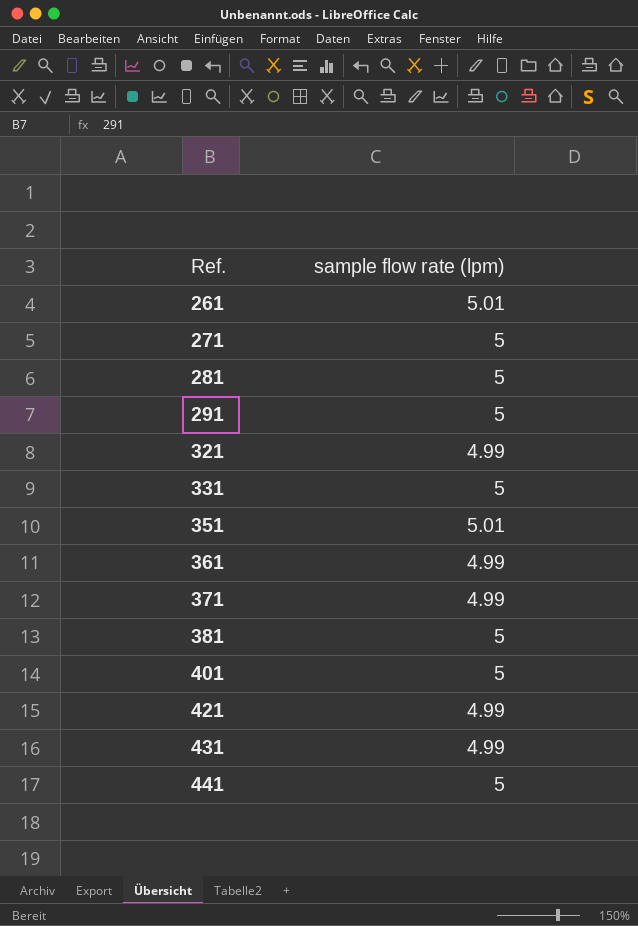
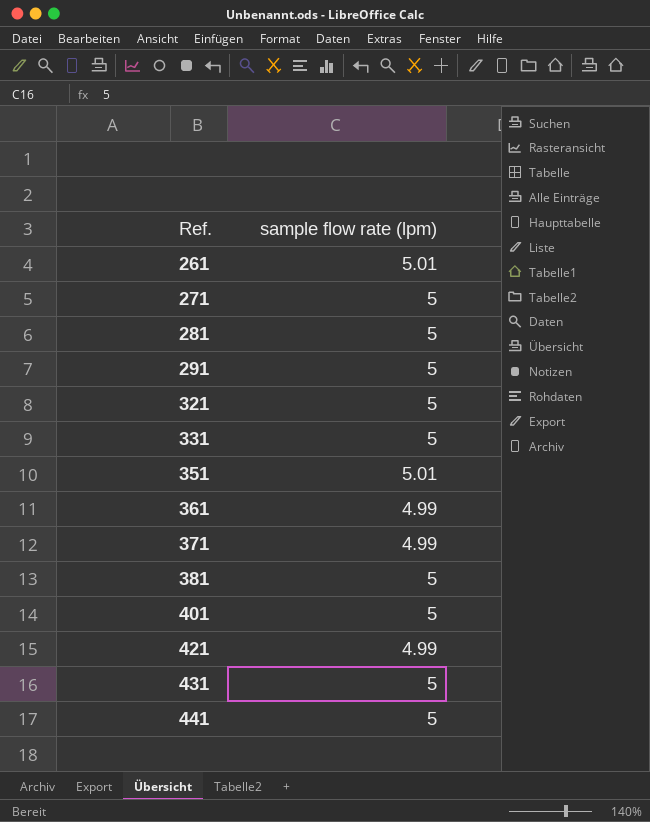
321 | sample flow rate (lpm): 4.99 -> 5
431 | sample flow rate (lpm): 4.99 -> 5

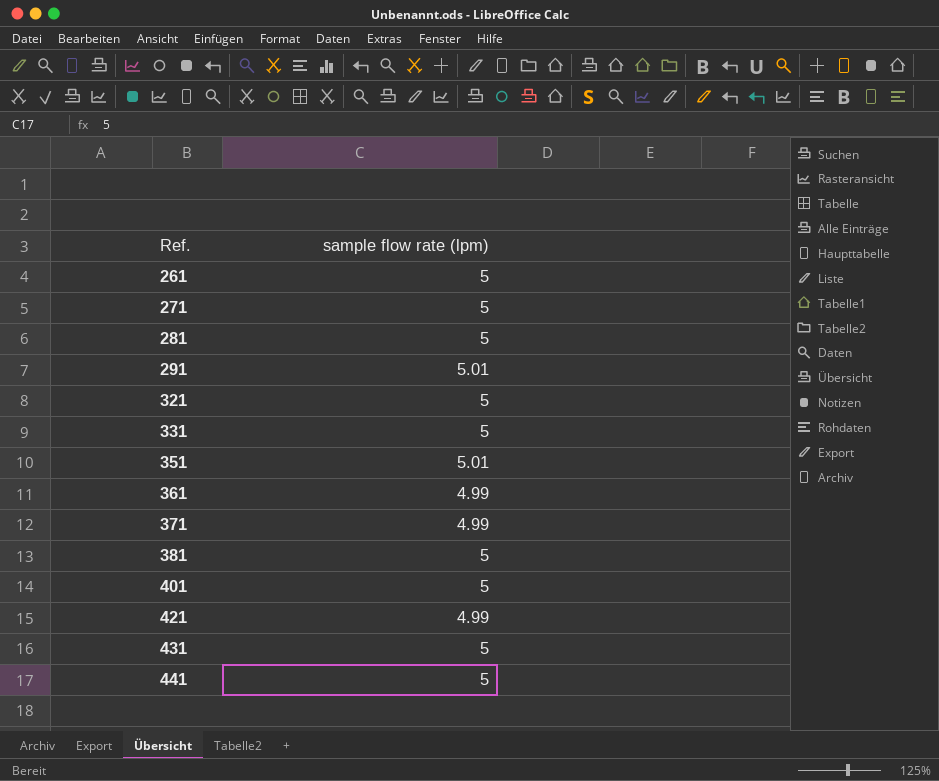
261 | sample flow rate (lpm): 5.01 -> 5
291 | sample flow rate (lpm): 5 -> 5.01

